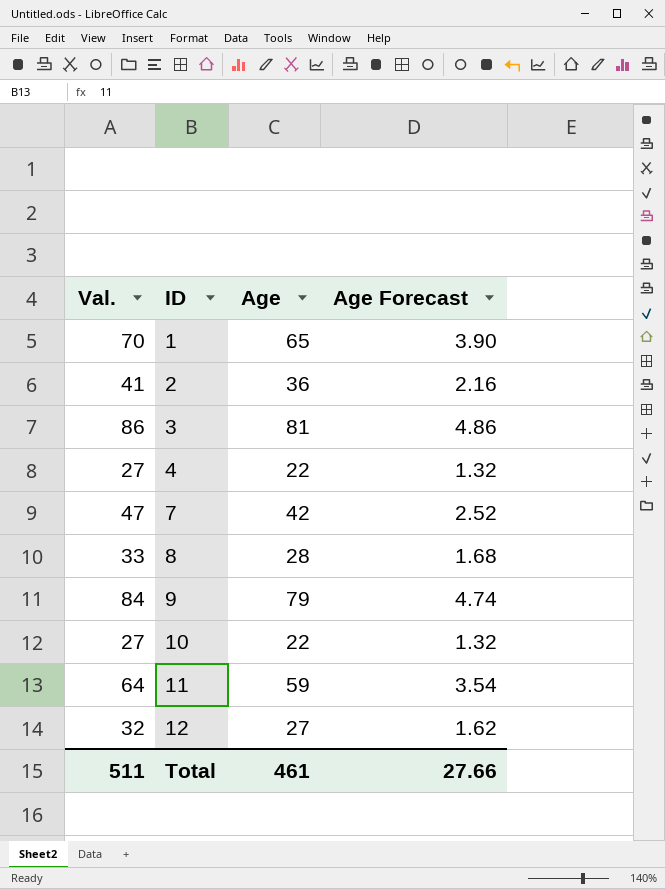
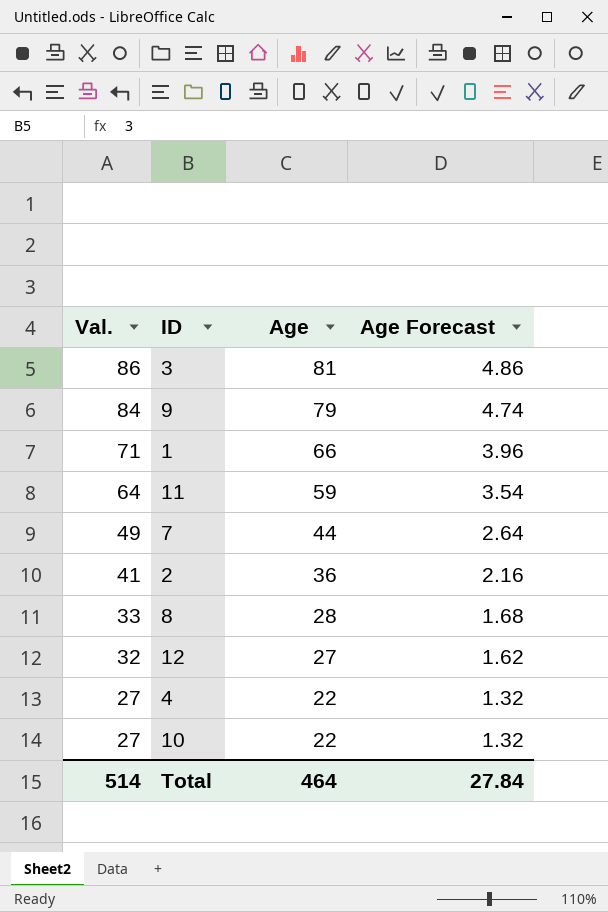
row order: ID ascending -> Val. descending
1 | Val.: 70 -> 71
1 | Age: 65 -> 66
1 | Age Forecast: 3.90 -> 3.96
7 | Val.: 47 -> 49
7 | Age: 42 -> 44
7 | Age Forecast: 2.52 -> 2.64
Total | Val.: 511 -> 514
Total | Age: 461 -> 464
Total | Age Forecast: 27.66 -> 27.84

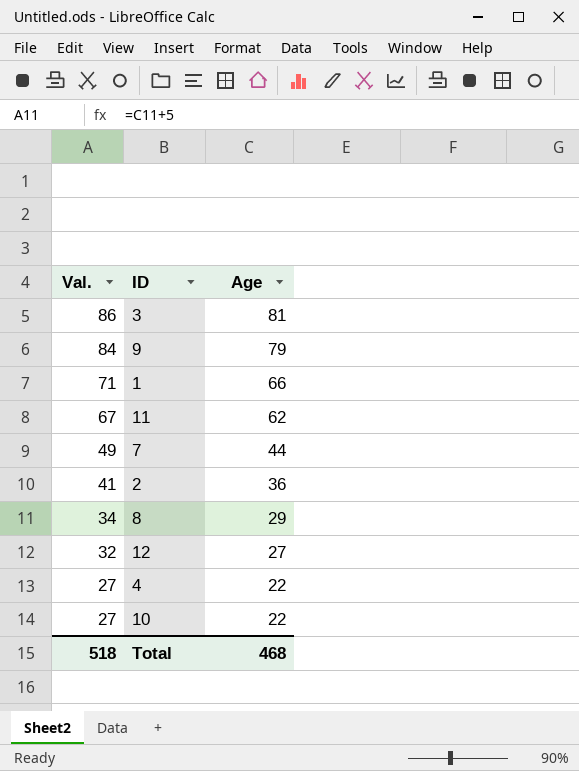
column Age Forecast | formula: [Age] * 0.06 -> none
11 | Val.: 64 -> 67
11 | Age: 59 -> 62
8 | Val.: 33 -> 34
8 | Age: 28 -> 29
Total | Val.: 514 -> 518
Total | Age: 464 -> 468

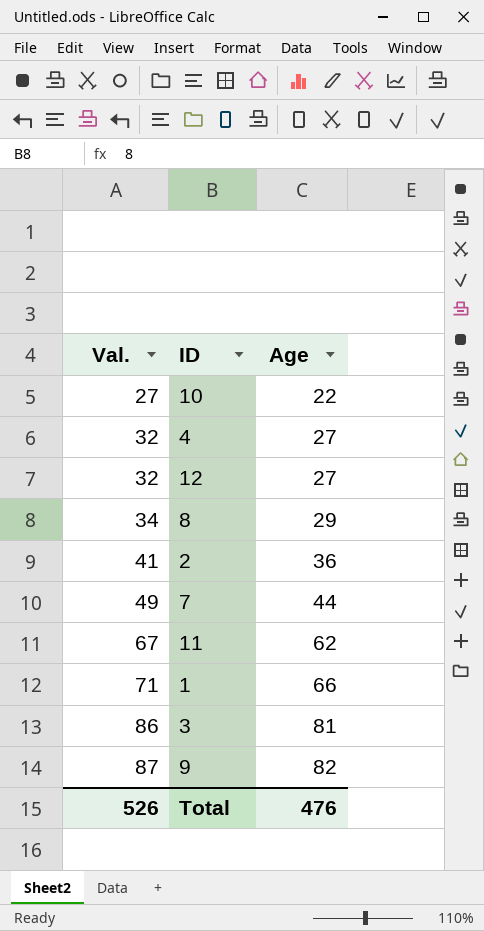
row order: Val. descending -> Val. ascending
4 | Val.: 27 -> 32
4 | Age: 22 -> 27
9 | Val.: 84 -> 87
9 | Age: 79 -> 82
Total | Val.: 518 -> 526
Total | Age: 468 -> 476

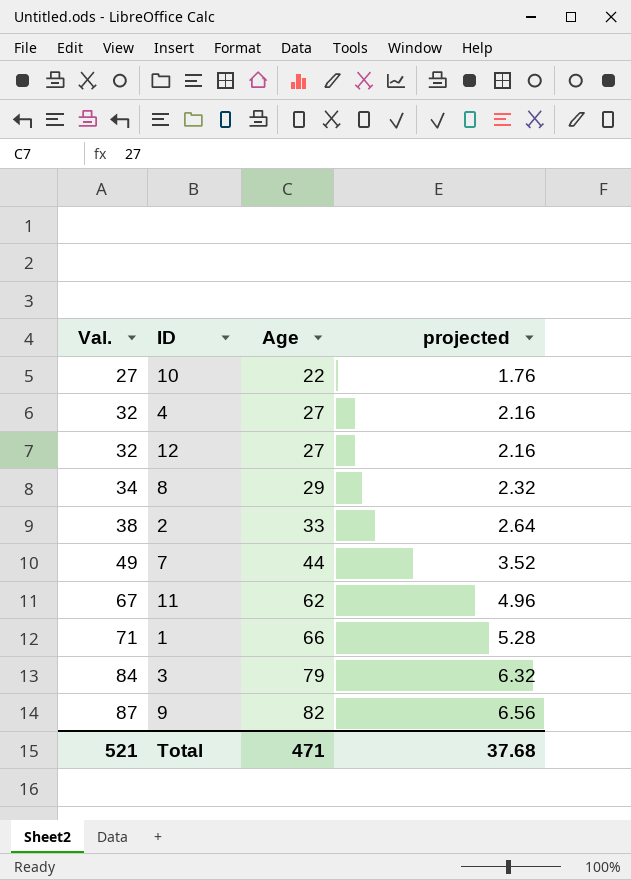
column projected | formula: none -> [Age] * 0.08
2 | Val.: 41 -> 38
2 | Age: 36 -> 33
3 | Val.: 86 -> 84
3 | Age: 81 -> 79
Total | Val.: 526 -> 521
Total | Age: 476 -> 471

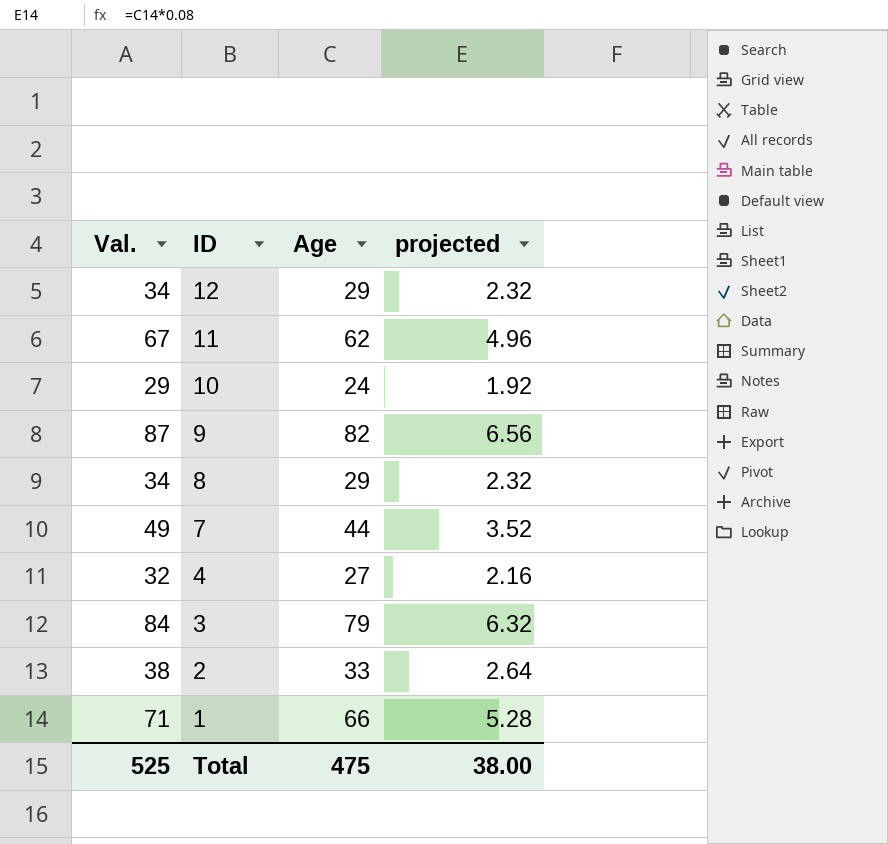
row order: Val. ascending -> ID descending
12 | Val.: 32 -> 34
12 | Age: 27 -> 29
12 | projected: 2.16 -> 2.32
10 | Val.: 27 -> 29
10 | Age: 22 -> 24
10 | projected: 1.76 -> 1.92
Total | Val.: 521 -> 525
Total | Age: 471 -> 475
Total | projected: 37.68 -> 38.00

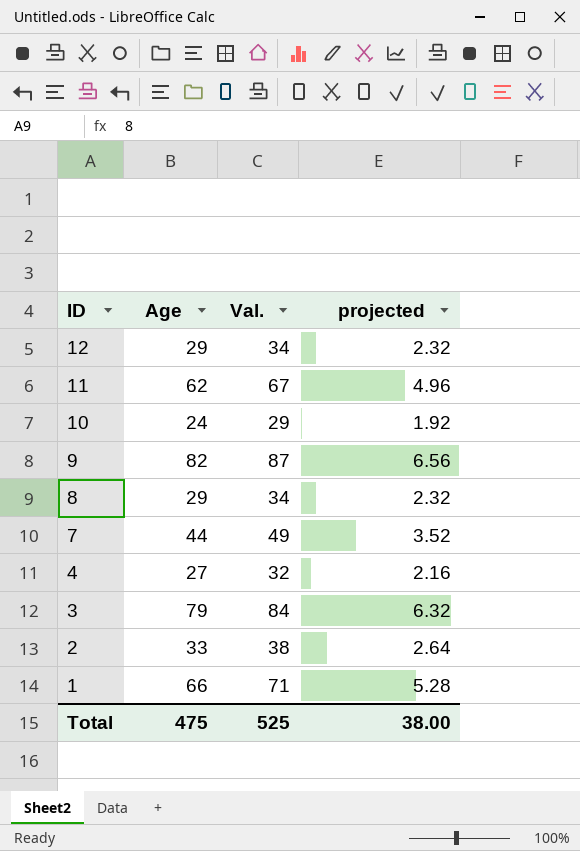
column Val. | position: 1 -> 3

